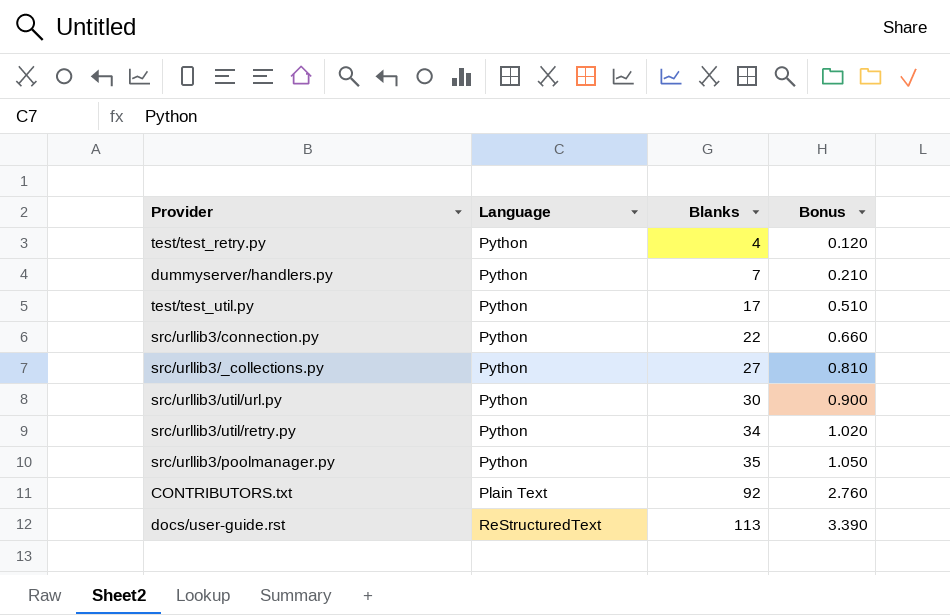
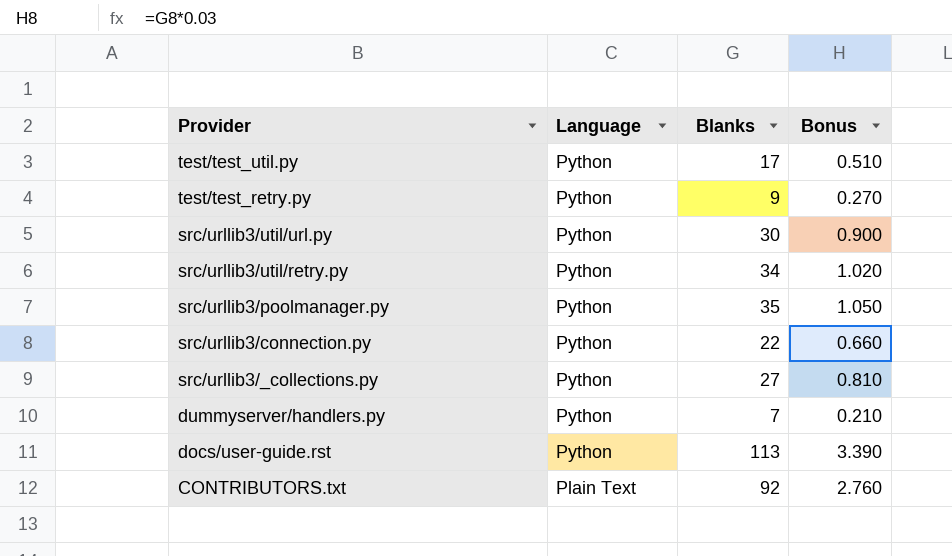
row order: Blanks ascending -> Provider descending
test/test_retry.py | Blanks: 4 -> 9
test/test_retry.py | Bonus: 0.120 -> 0.270
docs/user-guide.rst | Language: ReStructuredText -> Python

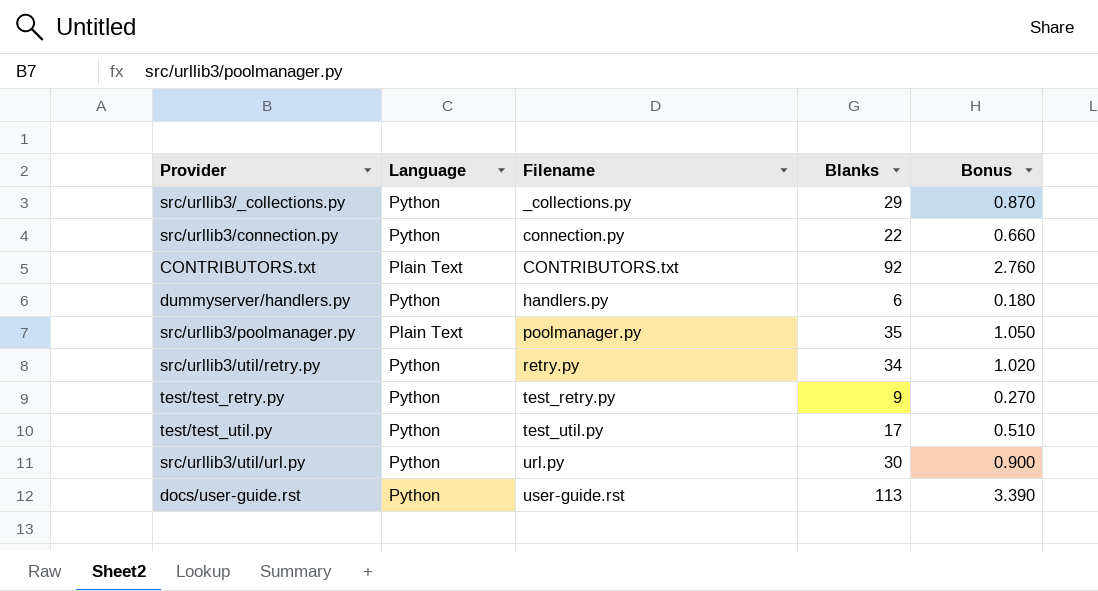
row order: Provider descending -> Filename ascending
column Filename | position: none -> 3
src/urllib3/_collections.py | Blanks: 27 -> 29
src/urllib3/_collections.py | Bonus: 0.810 -> 0.870
dummyserver/handlers.py | Blanks: 7 -> 6
dummyserver/handlers.py | Bonus: 0.210 -> 0.180
src/urllib3/poolmanager.py | Language: Python -> Plain Text

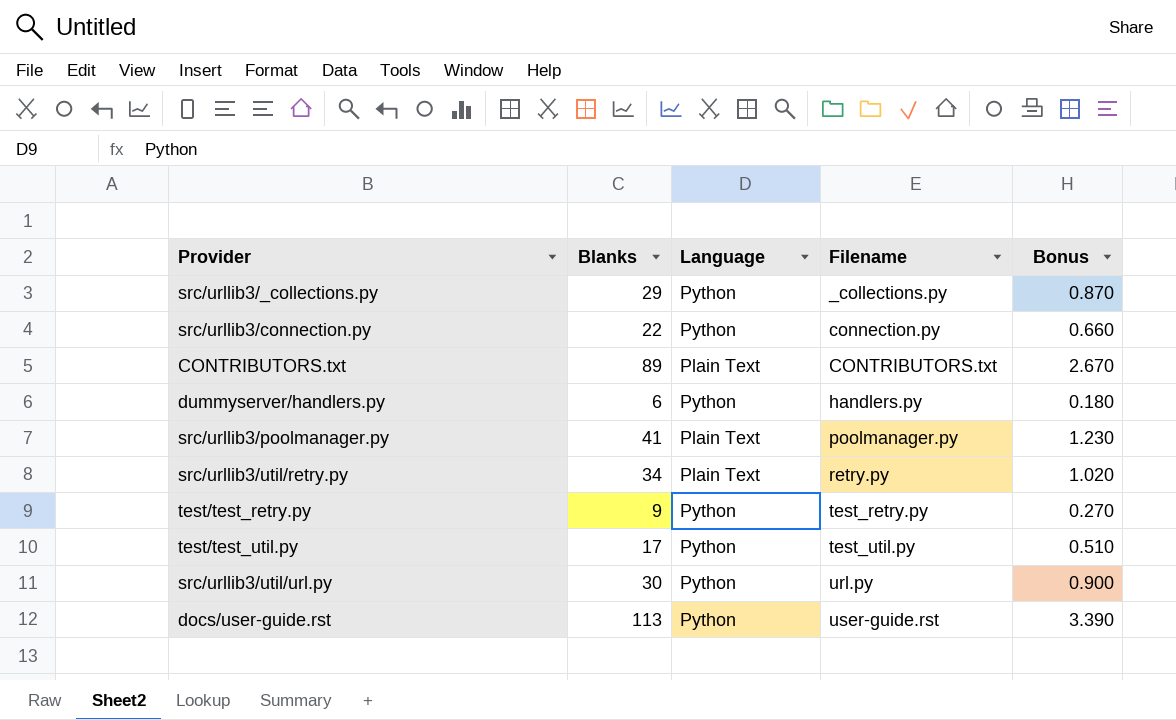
column Blanks | position: 4 -> 2
CONTRIBUTORS.txt | Blanks: 92 -> 89
CONTRIBUTORS.txt | Bonus: 2.760 -> 2.670
src/urllib3/poolmanager.py | Blanks: 35 -> 41
src/urllib3/poolmanager.py | Bonus: 1.050 -> 1.230
src/urllib3/util/retry.py | Language: Python -> Plain Text

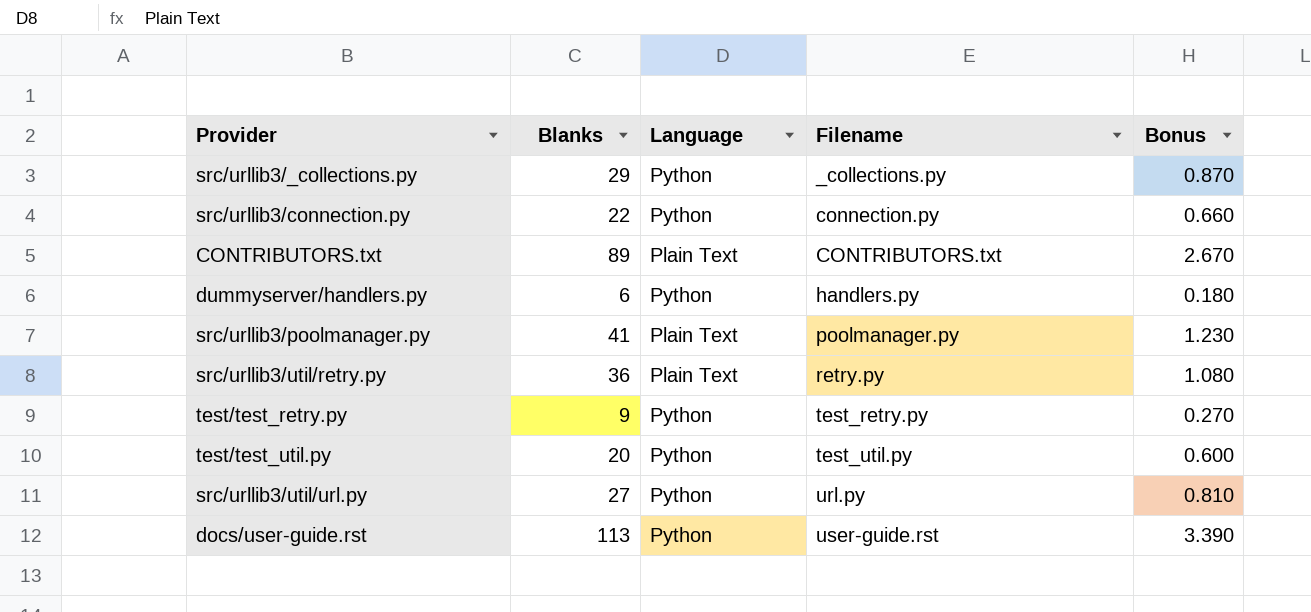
src/urllib3/util/retry.py | Blanks: 34 -> 36
src/urllib3/util/retry.py | Bonus: 1.020 -> 1.080
test/test_util.py | Blanks: 17 -> 20
test/test_util.py | Bonus: 0.510 -> 0.600
src/urllib3/util/url.py | Blanks: 30 -> 27
src/urllib3/util/url.py | Bonus: 0.900 -> 0.810

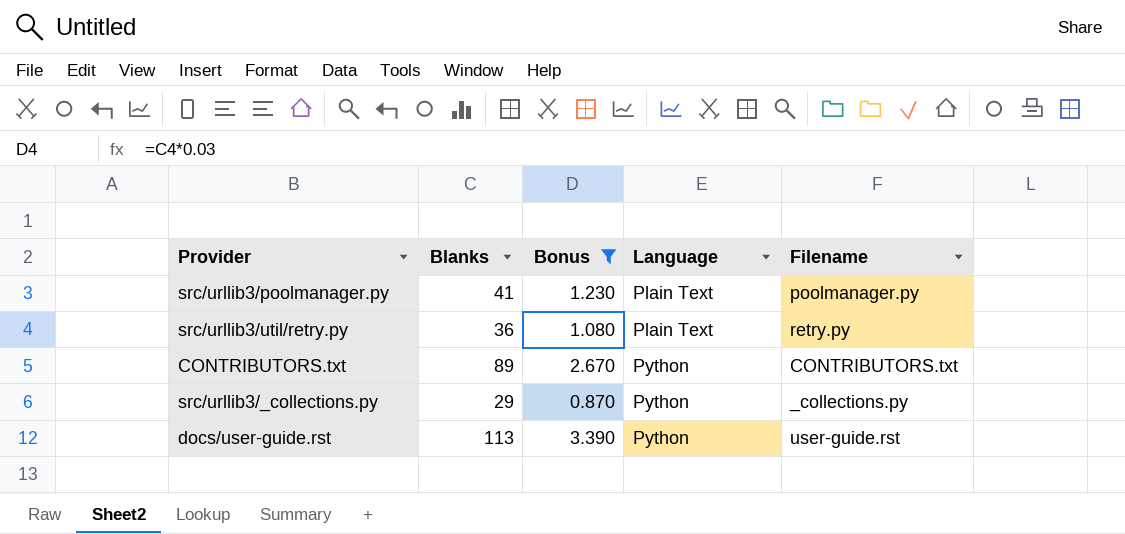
filter: none -> Bonus >= 0.870
row order: Filename ascending -> Language ascending
column Bonus | position: 5 -> 3
CONTRIBUTORS.txt | Language: Plain Text -> Python

